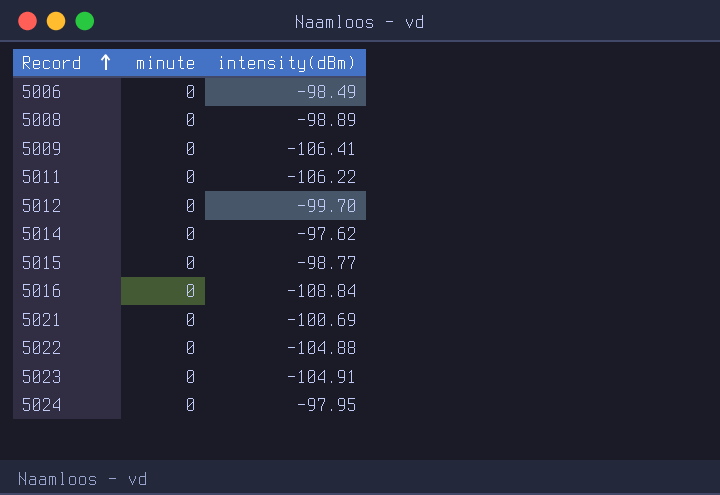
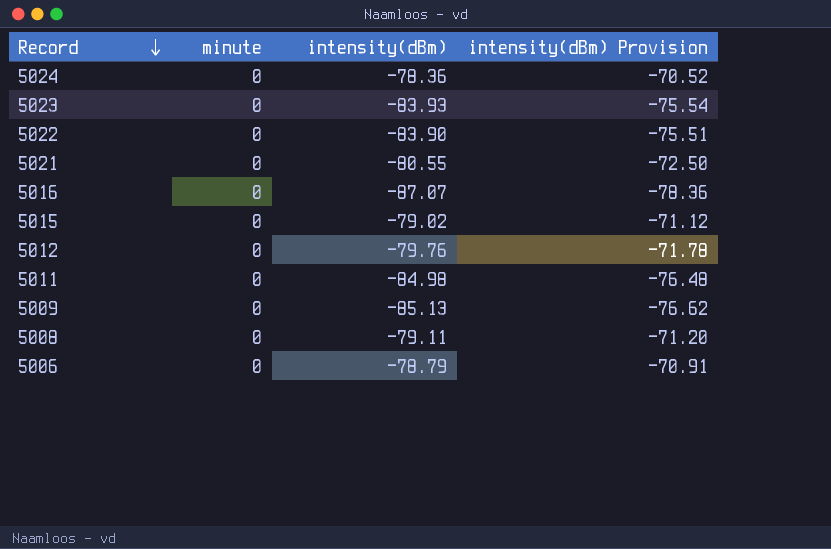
row order: Record ascending -> Record descending
column intensity(dBm) Provision | formula: none -> [intensity(dBm)] * 0.9
row 5014: 0 | -97.62 -> none
5024 | intensity(dBm): -97.95 -> -78.36
5023 | intensity(dBm): -104.91 -> -83.93
5022 | intensity(dBm): -104.88 -> -83.90
5021 | intensity(dBm): -100.69 -> -80.55
5016 | intensity(dBm): -108.84 -> -87.07
5015 | intensity(dBm): -98.77 -> -79.02
5012 | intensity(dBm): -99.70 -> -79.76
5011 | intensity(dBm): -106.22 -> -84.98
5009 | intensity(dBm): -106.41 -> -85.13
5008 | intensity(dBm): -98.89 -> -79.11
5006 | intensity(dBm): -98.49 -> -78.79

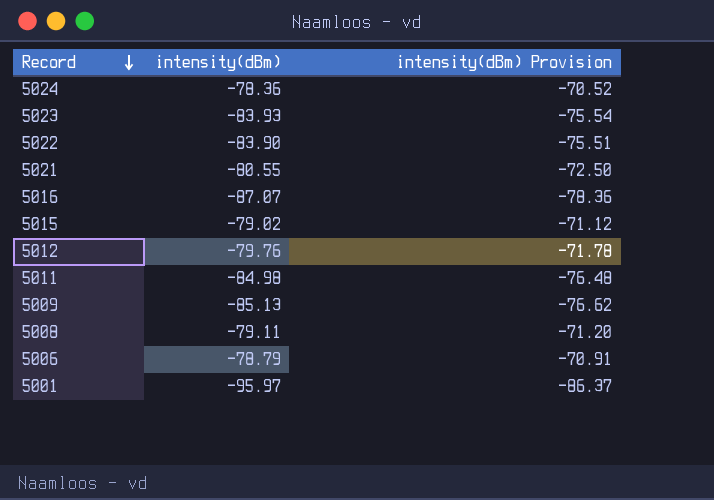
column minute | position: 2 -> none
row 5001: none -> -95.97 | -86.37

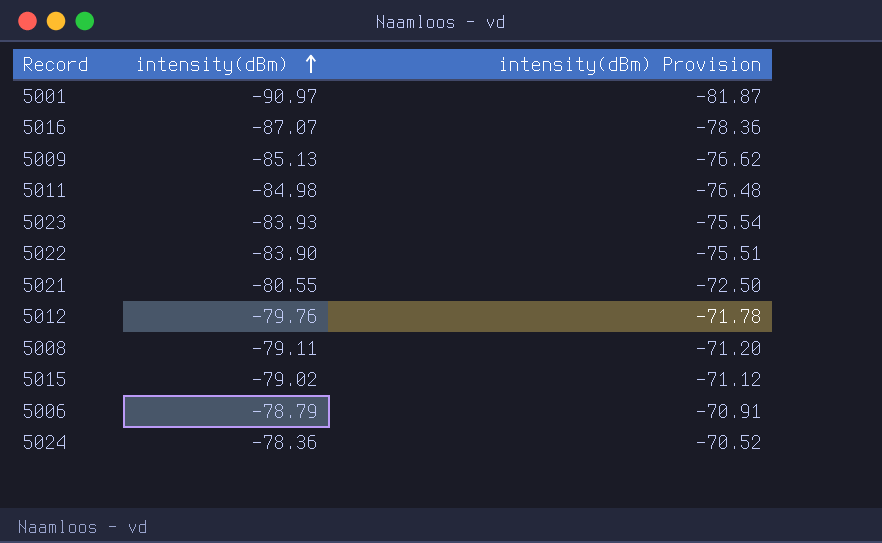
row order: Record descending -> intensity(dBm) ascending
5001 | intensity(dBm): -95.97 -> -90.97
5001 | intensity(dBm) Provision: -86.37 -> -81.87

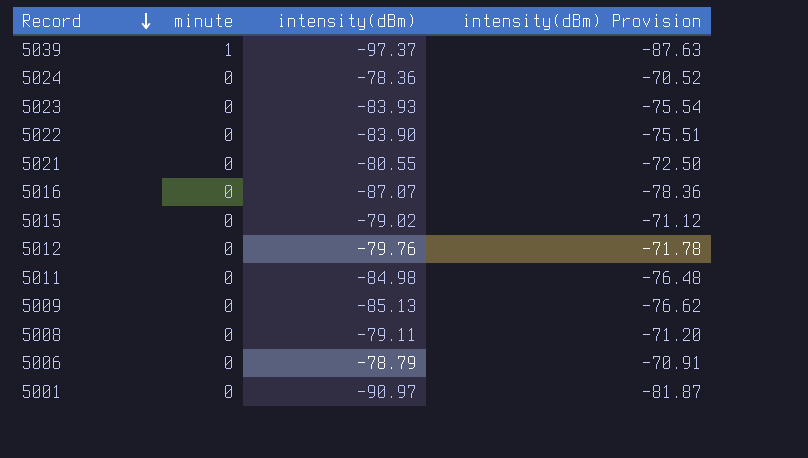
row order: intensity(dBm) ascending -> Record descending
column minute | position: none -> 2
row 5039: none -> 1 | -97.37 | -87.63

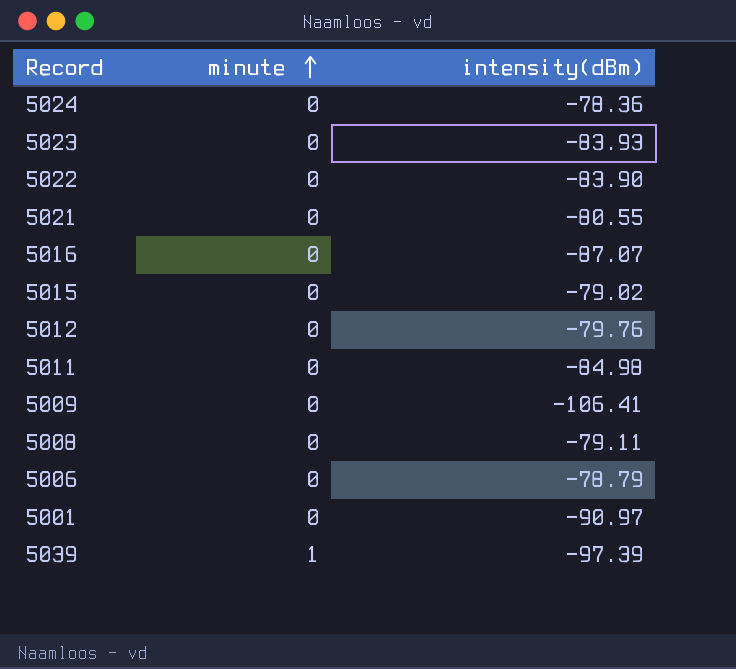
row order: Record descending -> minute ascending
column intensity(dBm) Provision | formula: [intensity(dBm)] * 0.9 -> none
5009 | intensity(dBm): -85.13 -> -106.41
5039 | intensity(dBm): -97.37 -> -97.39

